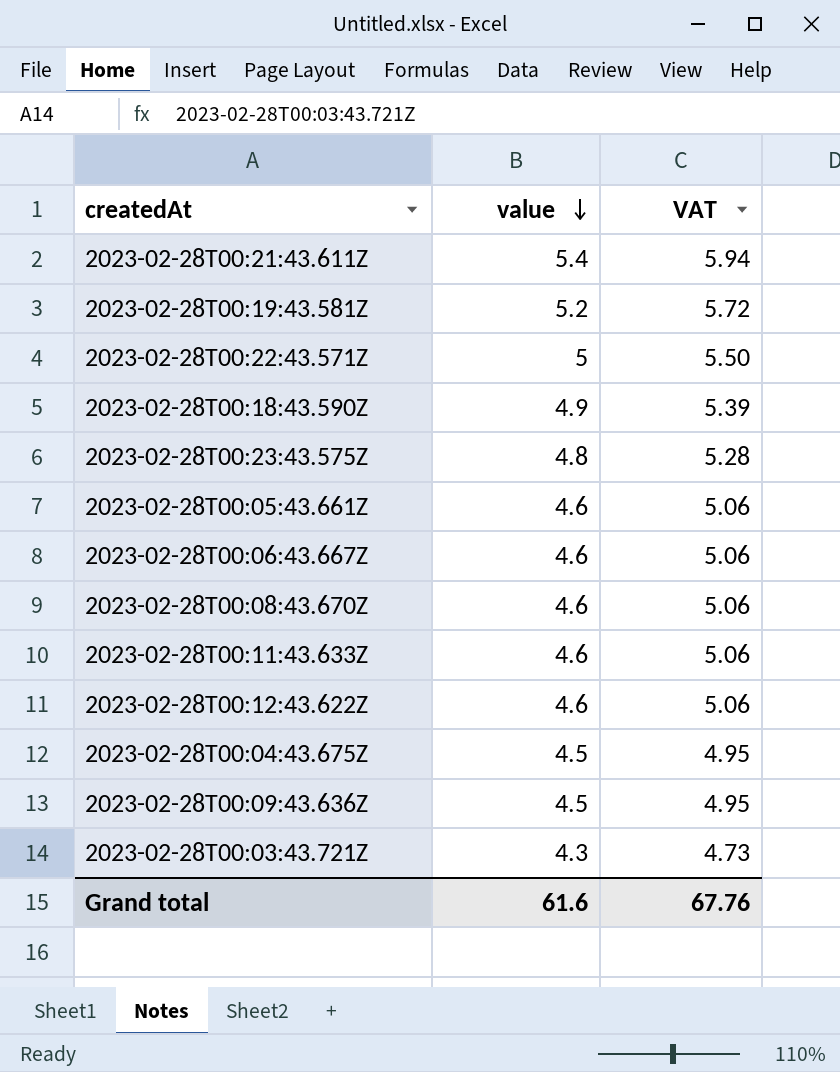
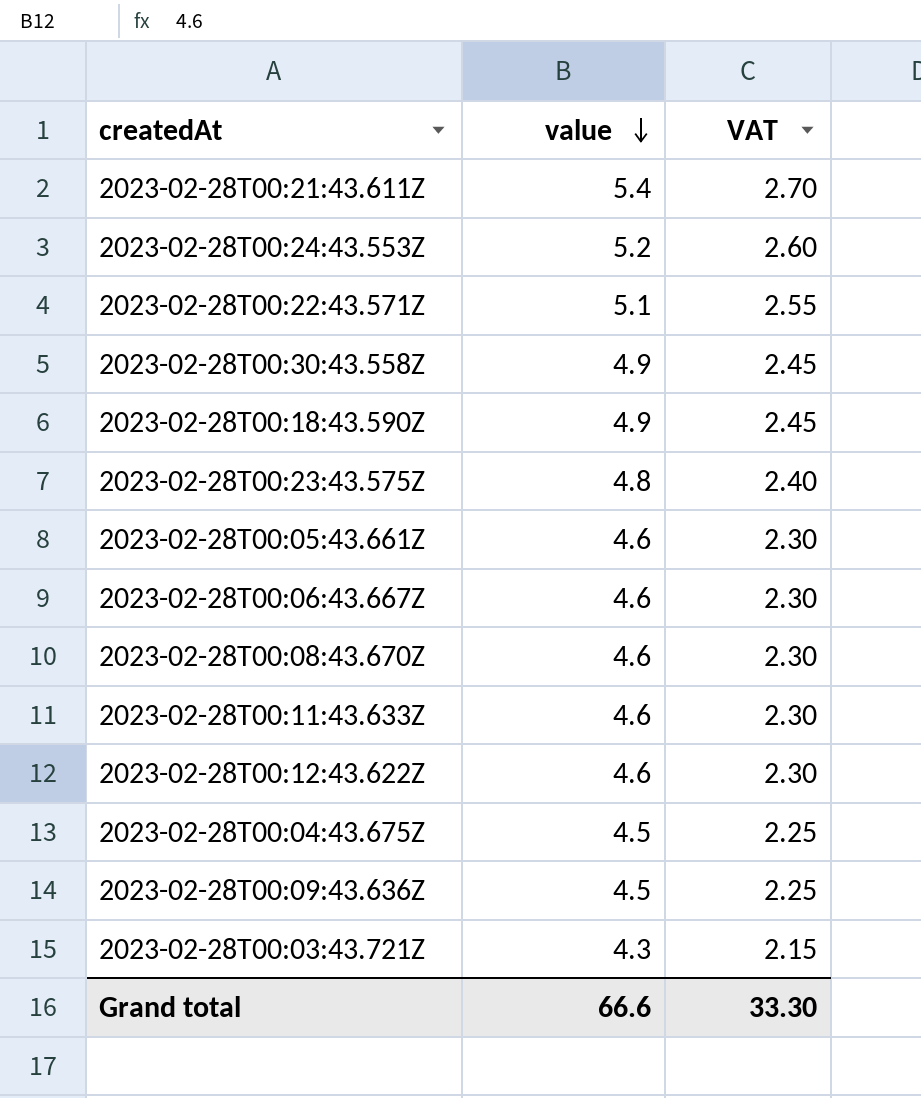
column VAT | formula: [value] * 1.1 -> [value] * 0.5
row 2023-02-28T00:19:43.581Z: 5.2 | 5.72 -> none
row 2023-02-28T00:24:43.553Z: none -> 5.2 | 2.60
2023-02-28T00:22:43.571Z | value: 5 -> 5.1
row 2023-02-28T00:30:43.558Z: none -> 4.9 | 2.45
Grand total | value: 61.6 -> 66.6
Grand total | VAT: 67.76 -> 33.30

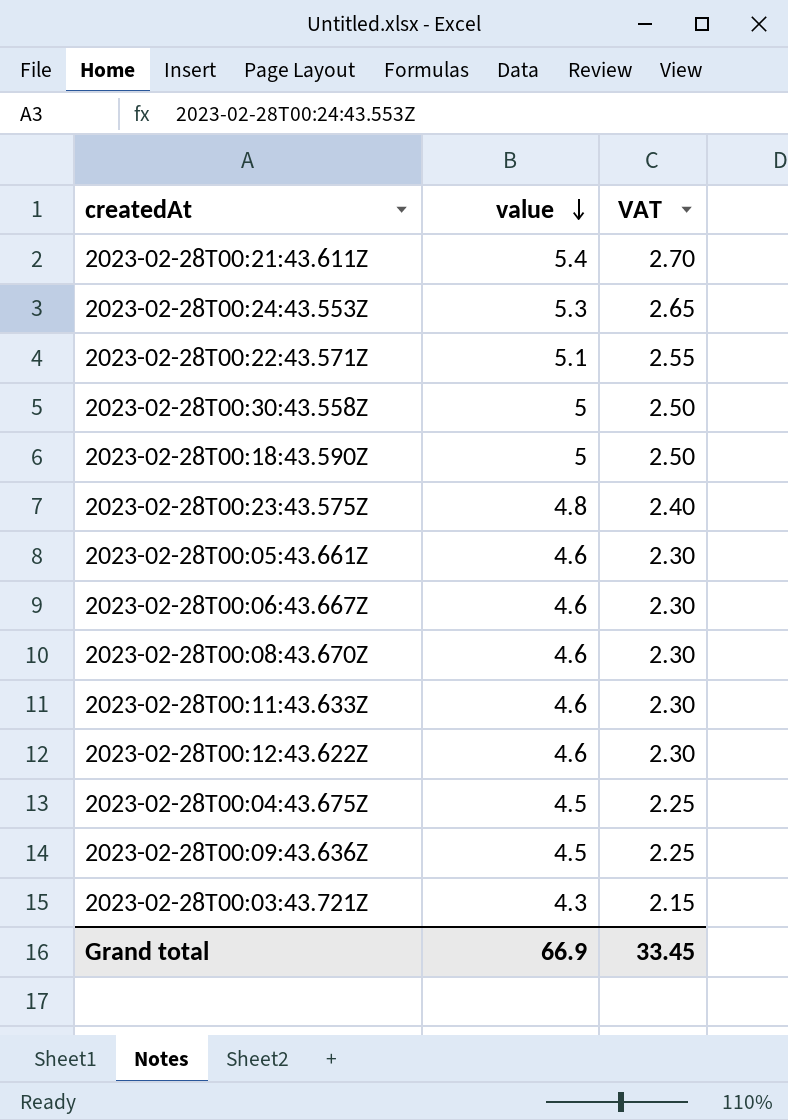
2023-02-28T00:24:43.553Z | value: 5.2 -> 5.3
2023-02-28T00:24:43.553Z | VAT: 2.60 -> 2.65
2023-02-28T00:30:43.558Z | value: 4.9 -> 5
2023-02-28T00:30:43.558Z | VAT: 2.45 -> 2.50
2023-02-28T00:18:43.590Z | value: 4.9 -> 5
2023-02-28T00:18:43.590Z | VAT: 2.45 -> 2.50
Grand total | value: 66.6 -> 66.9
Grand total | VAT: 33.30 -> 33.45

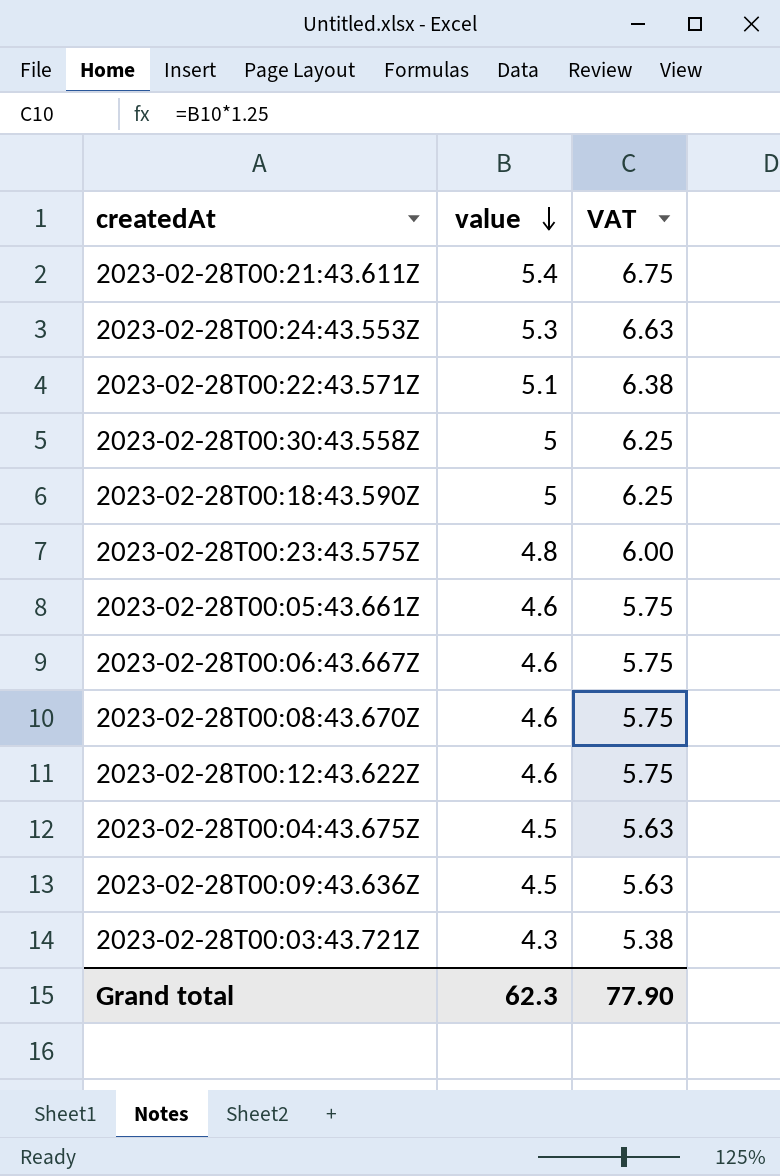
column VAT | formula: [value] * 0.5 -> [value] * 1.25
row 2023-02-28T00:11:43.633Z: 4.6 | 2.30 -> none
Grand total | value: 66.9 -> 62.3
Grand total | VAT: 33.45 -> 77.90

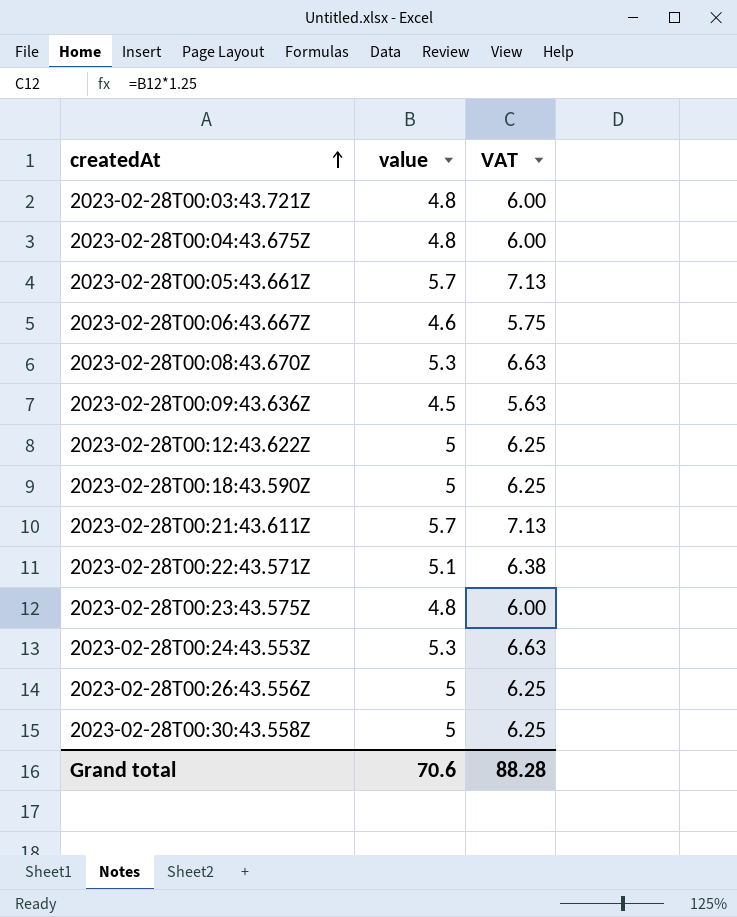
row order: value descending -> createdAt ascending
2023-02-28T00:03:43.721Z | value: 4.3 -> 4.8
2023-02-28T00:03:43.721Z | VAT: 5.38 -> 6.00
2023-02-28T00:04:43.675Z | value: 4.5 -> 4.8
2023-02-28T00:04:43.675Z | VAT: 5.63 -> 6.00
2023-02-28T00:05:43.661Z | value: 4.6 -> 5.7
2023-02-28T00:05:43.661Z | VAT: 5.75 -> 7.13
2023-02-28T00:08:43.670Z | value: 4.6 -> 5.3
2023-02-28T00:08:43.670Z | VAT: 5.75 -> 6.63
2023-02-28T00:12:43.622Z | value: 4.6 -> 5
2023-02-28T00:12:43.622Z | VAT: 5.75 -> 6.25
2023-02-28T00:21:43.611Z | value: 5.4 -> 5.7
2023-02-28T00:21:43.611Z | VAT: 6.75 -> 7.13
row 2023-02-28T00:26:43.556Z: none -> 5 | 6.25
Grand total | value: 62.3 -> 70.6
Grand total | VAT: 77.90 -> 88.28

